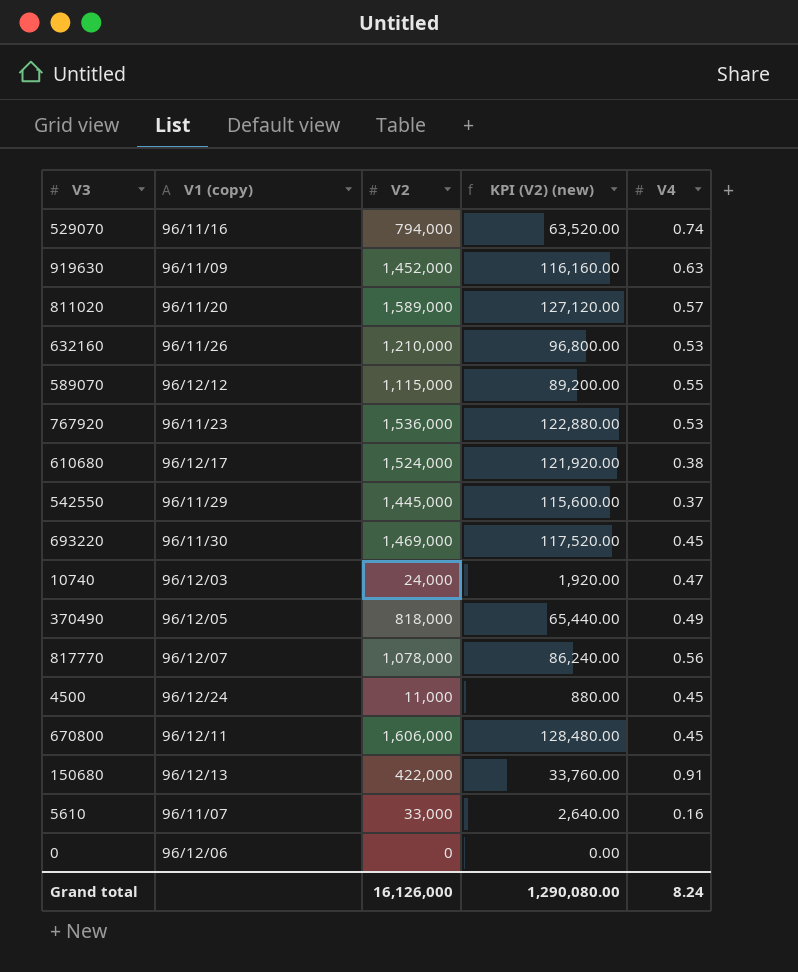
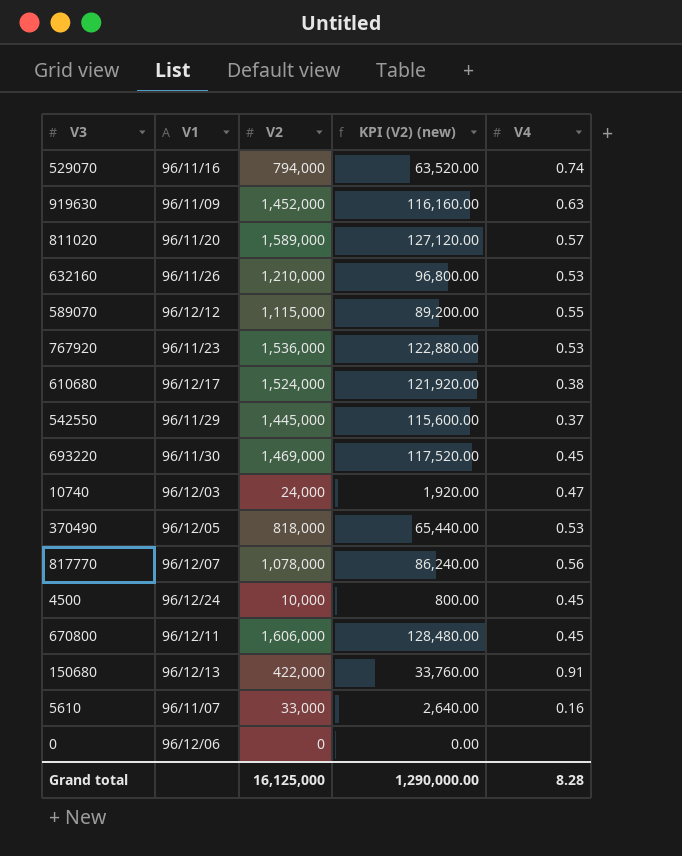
column name: V1 (copy) -> V1
370490 | V4: 0.49 -> 0.53
4500 | V2: 11,000 -> 10,000
4500 | KPI (V2) (new): 880.00 -> 800.00
Grand total | V2: 16,126,000 -> 16,125,000
Grand total | KPI (V2) (new): 1,290,080.00 -> 1,290,000.00
Grand total | V4: 8.24 -> 8.28

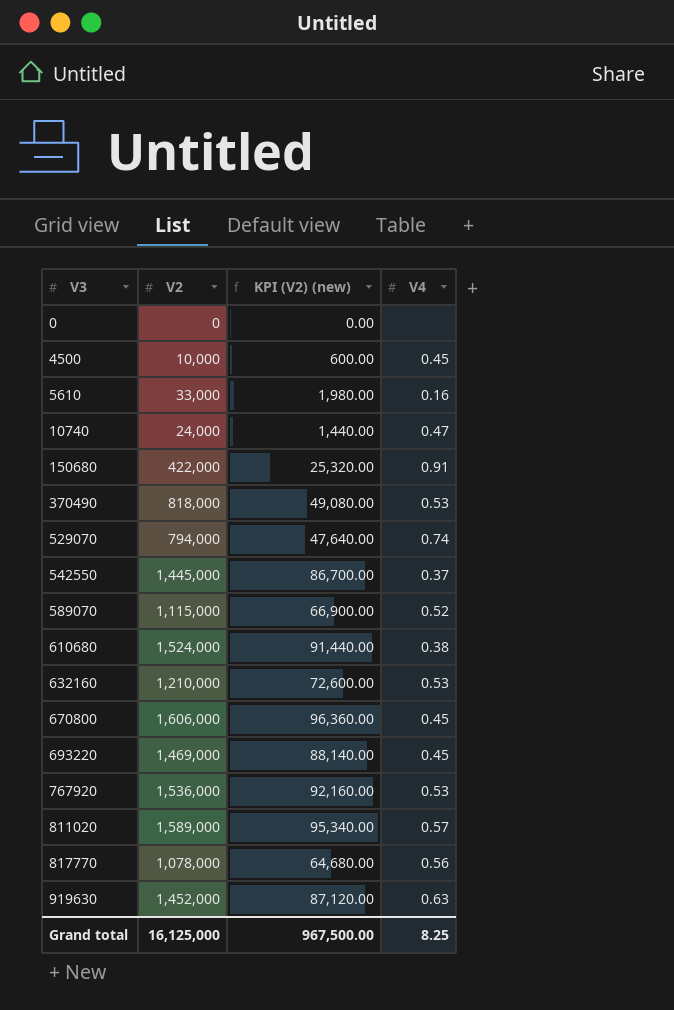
row order: none -> V3 ascending
column V1 | position: 2 -> none
column KPI (V2) (new) | formula: [V2] * 0.08 -> [V2] * 0.06
589070 | V4: 0.55 -> 0.52
Grand total | KPI (V2) (new): 1,290,000.00 -> 967,500.00
Grand total | V4: 8.28 -> 8.25

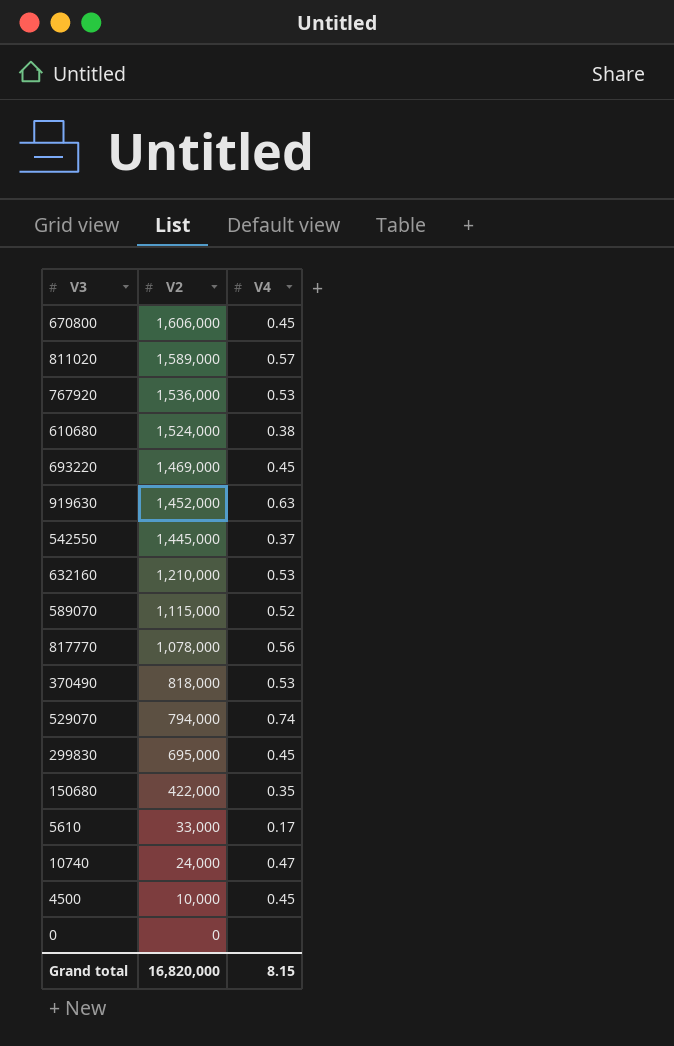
row order: V3 ascending -> V2 descending
column KPI (V2) (new) | formula: [V2] * 0.06 -> none
row 299830: none -> 695,000 | 0.45
150680 | V4: 0.91 -> 0.35
5610 | V4: 0.16 -> 0.17
Grand total | V2: 16,125,000 -> 16,820,000
Grand total | V4: 8.25 -> 8.15

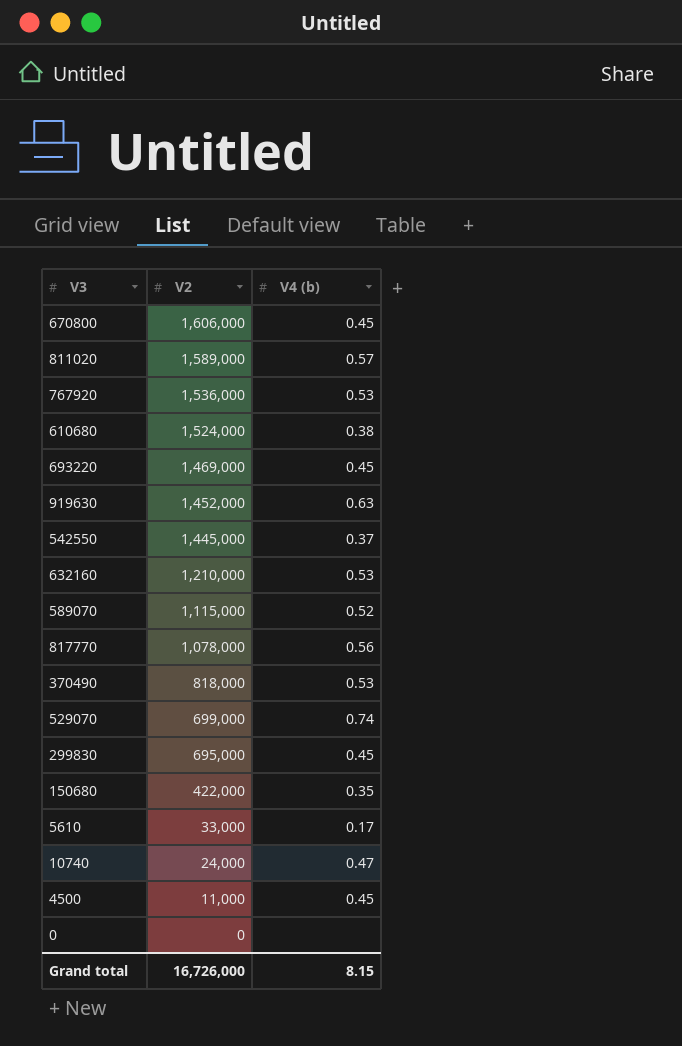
column name: V4 -> V4 (b)
529070 | V2: 794,000 -> 699,000
4500 | V2: 10,000 -> 11,000
Grand total | V2: 16,820,000 -> 16,726,000

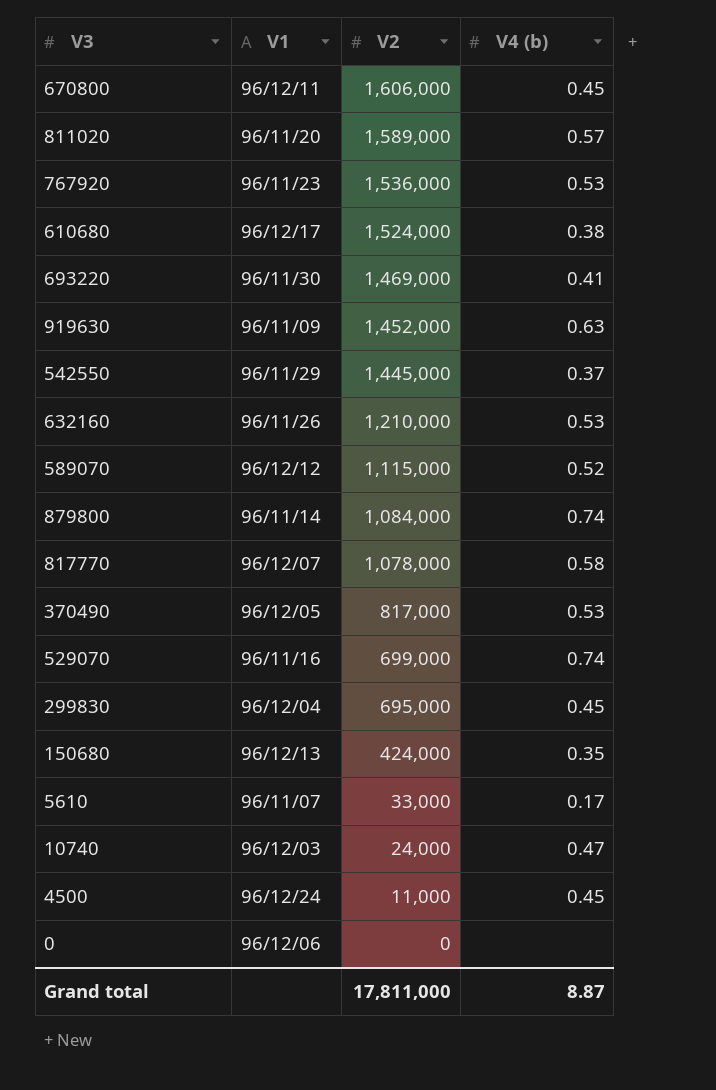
column V1 | position: none -> 2
693220 | V4 (b): 0.45 -> 0.41
row 879800: none -> 96/11/14 | 1,084,000 | 0.74
817770 | V4 (b): 0.56 -> 0.58
370490 | V2: 818,000 -> 817,000
150680 | V2: 422,000 -> 424,000
Grand total | V2: 16,726,000 -> 17,811,000
Grand total | V4 (b): 8.15 -> 8.87

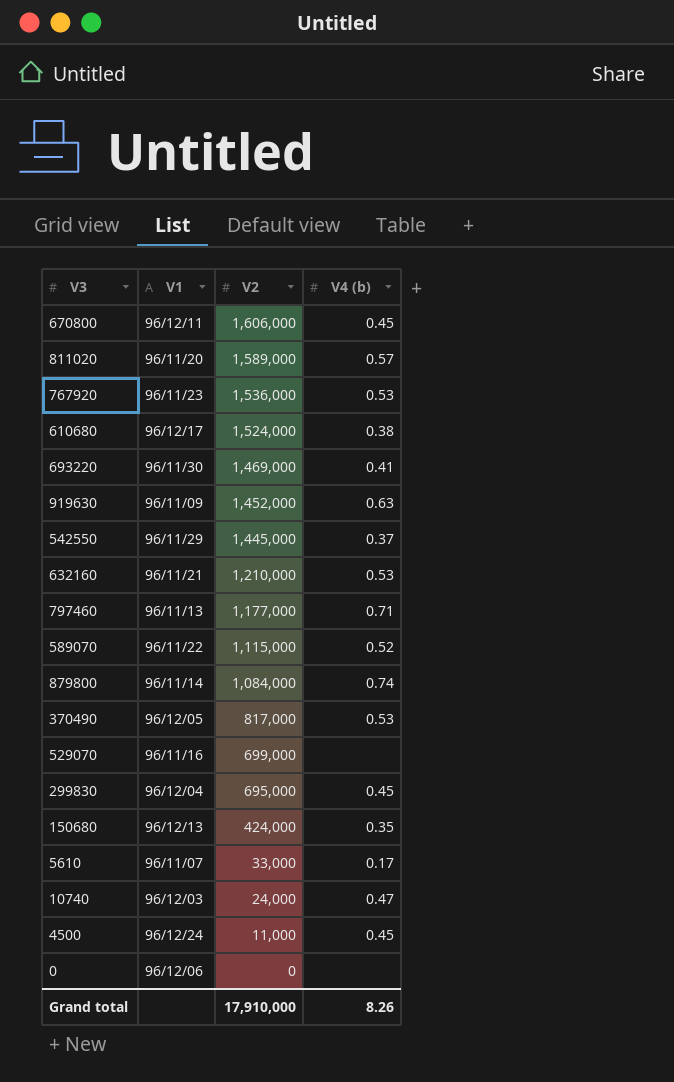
row 817770: 96/12/07 | 1,078,000 | 0.58 -> none
632160 | V1: 96/11/26 -> 96/11/21
row 797460: none -> 96/11/13 | 1,177,000 | 0.71
589070 | V1: 96/12/12 -> 96/11/22
529070 | V4 (b): 0.74 -> none
Grand total | V2: 17,811,000 -> 17,910,000
Grand total | V4 (b): 8.87 -> 8.26

